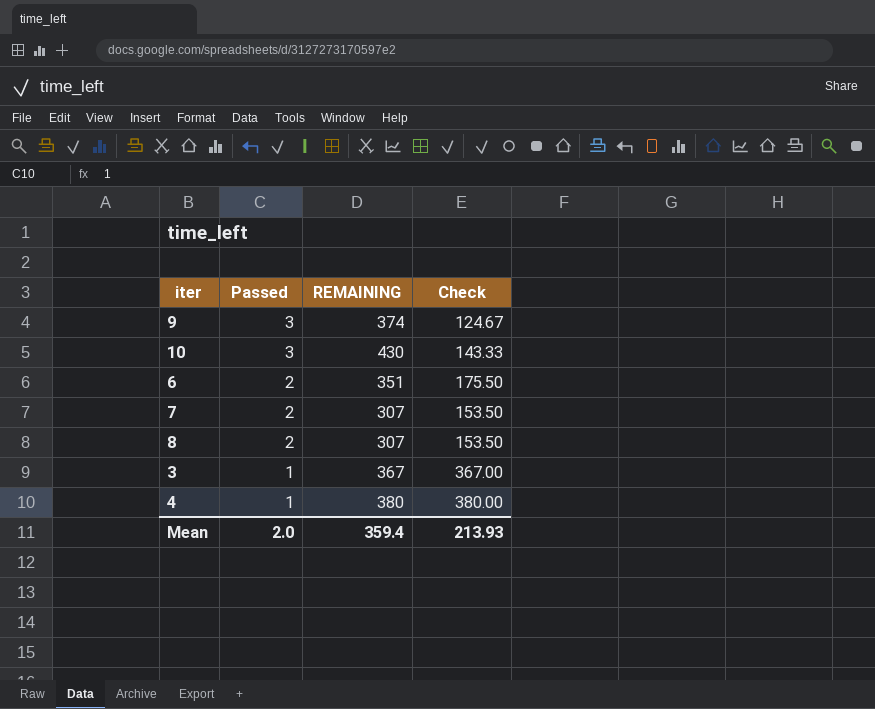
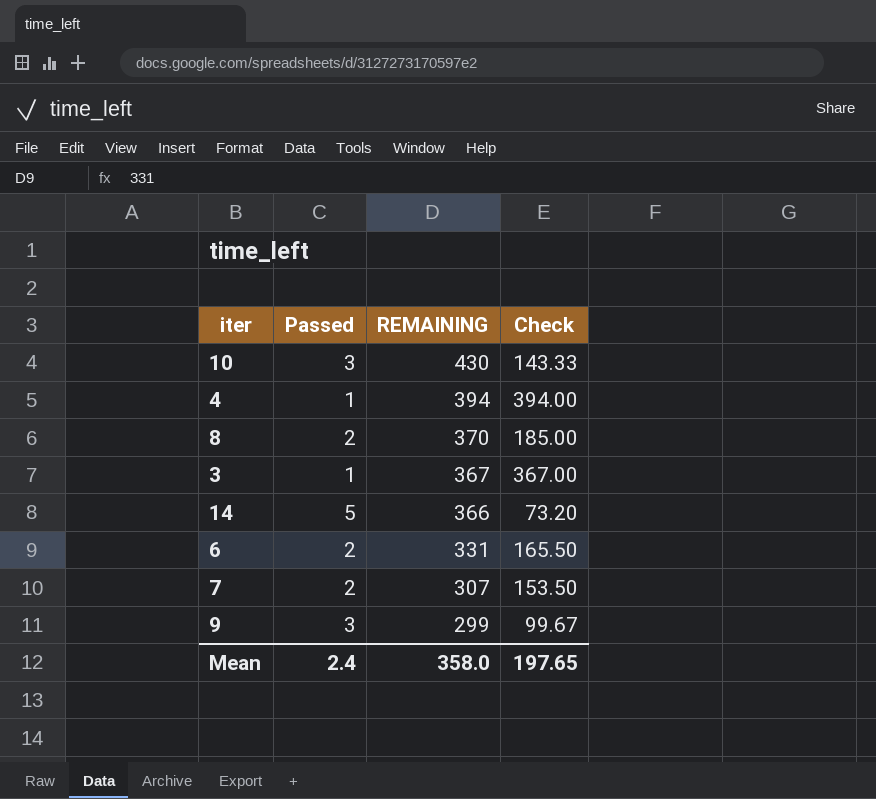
row order: Passed descending -> REMAINING descending
4 | REMAINING: 380 -> 394
4 | Check: 380.00 -> 394.00
8 | REMAINING: 307 -> 370
8 | Check: 153.50 -> 185.00
row 14: none -> 5 | 366 | 73.20
6 | REMAINING: 351 -> 331
6 | Check: 175.50 -> 165.50
9 | REMAINING: 374 -> 299
9 | Check: 124.67 -> 99.67
Mean | Passed: 2.0 -> 2.4
Mean | REMAINING: 359.4 -> 358.0
Mean | Check: 213.93 -> 197.65

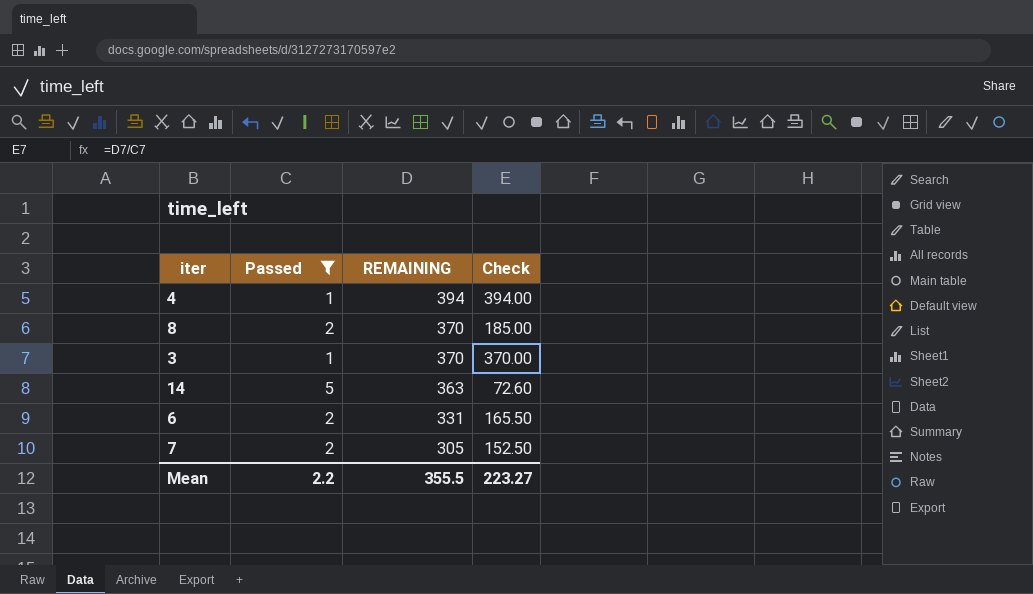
filter: none -> Passed != 3
3 | REMAINING: 367 -> 370
3 | Check: 367.00 -> 370.00
14 | REMAINING: 366 -> 363
14 | Check: 73.20 -> 72.60
7 | REMAINING: 307 -> 305
7 | Check: 153.50 -> 152.50
Mean | Passed: 2.4 -> 2.2
Mean | REMAINING: 358.0 -> 355.5
Mean | Check: 197.65 -> 223.27

